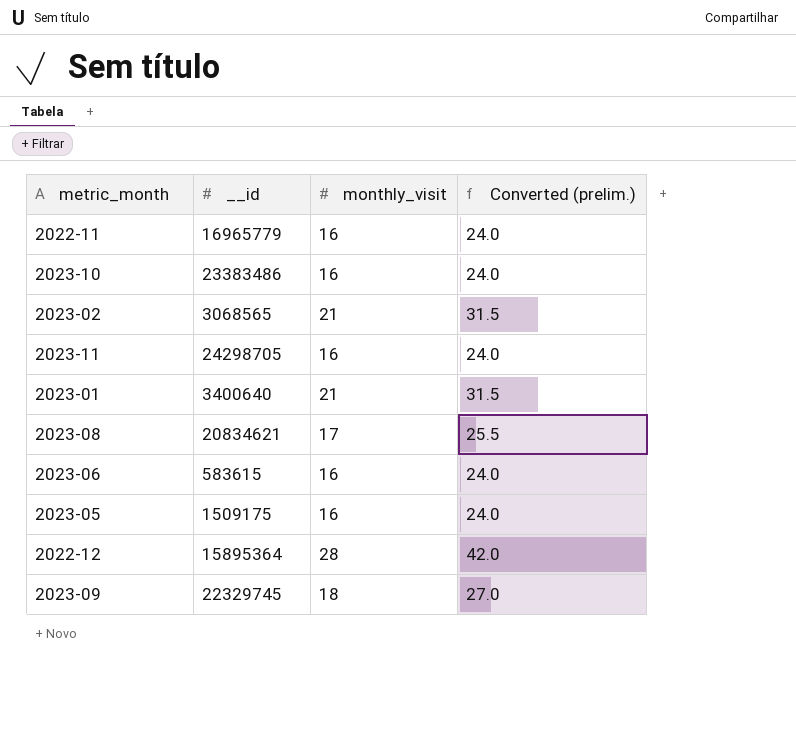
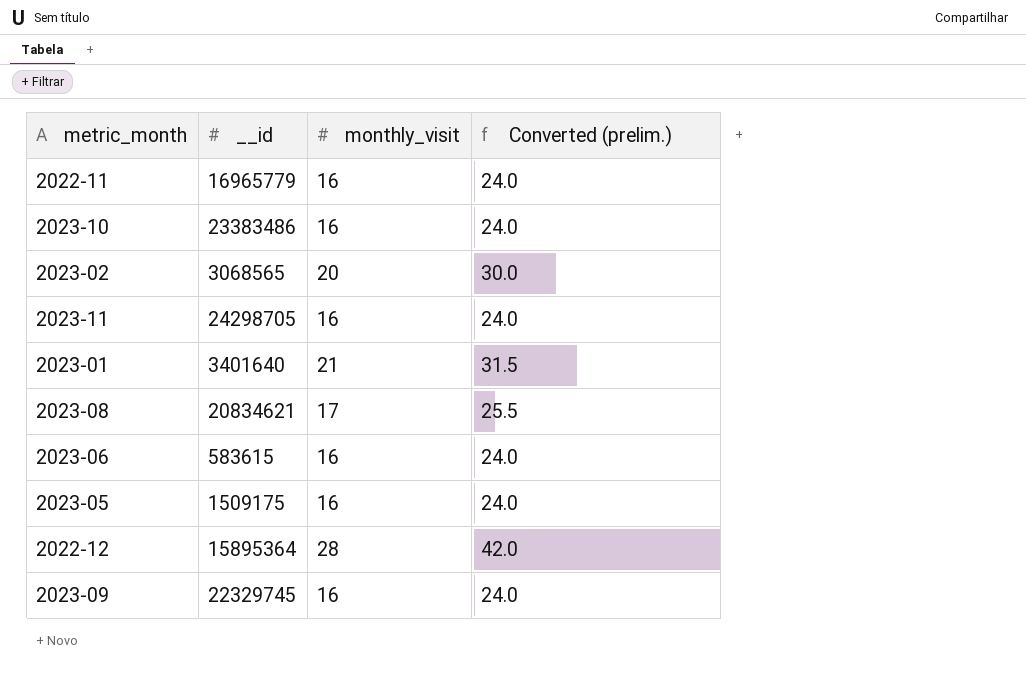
2023-02 | monthly_visit: 21 -> 20
2023-02 | Converted (prelim.): 31.5 -> 30.0
2023-01 | __id: 3400640 -> 3401640
2023-09 | monthly_visit: 18 -> 16
2023-09 | Converted (prelim.): 27.0 -> 24.0

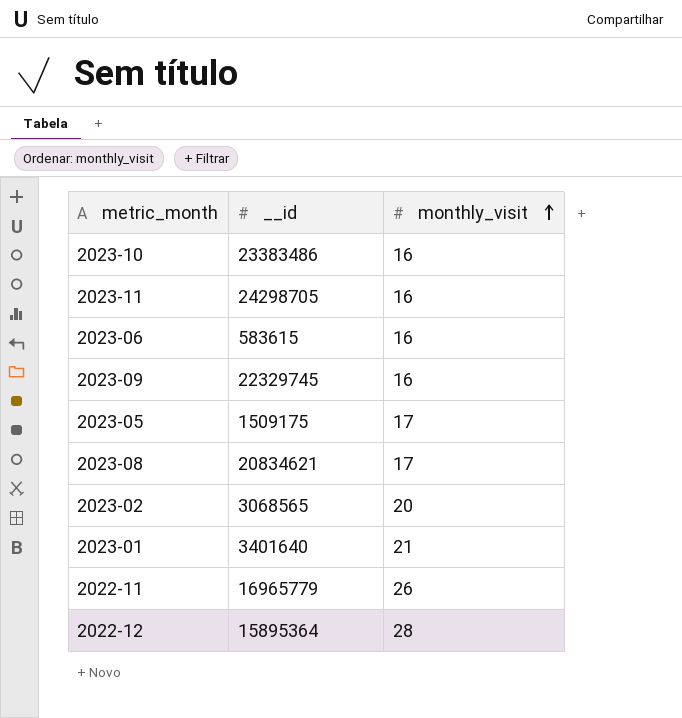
row order: none -> monthly_visit ascending
column Converted (prelim.) | formula: [monthly_visit] * 1.5 -> none
2023-05 | monthly_visit: 16 -> 17
2022-11 | monthly_visit: 16 -> 26

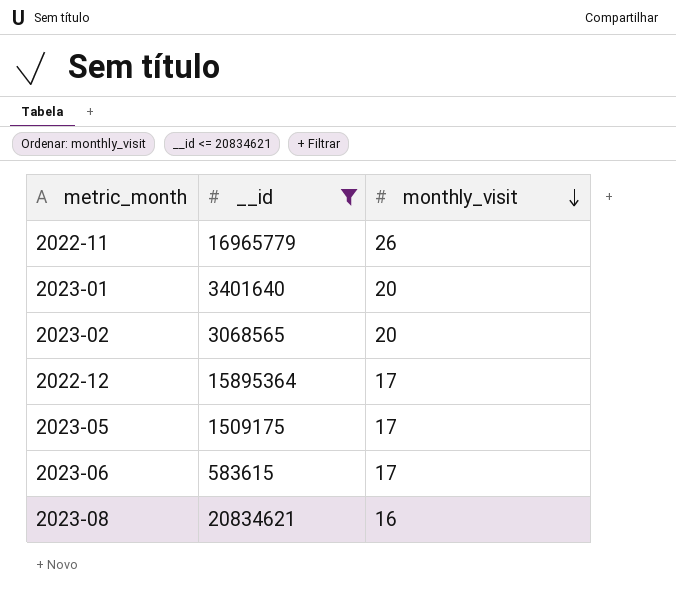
filter: none -> __id <= 20834621
row order: monthly_visit ascending -> monthly_visit descending
2023-01 | monthly_visit: 21 -> 20
2022-12 | monthly_visit: 28 -> 17
2023-06 | monthly_visit: 16 -> 17
2023-08 | monthly_visit: 17 -> 16

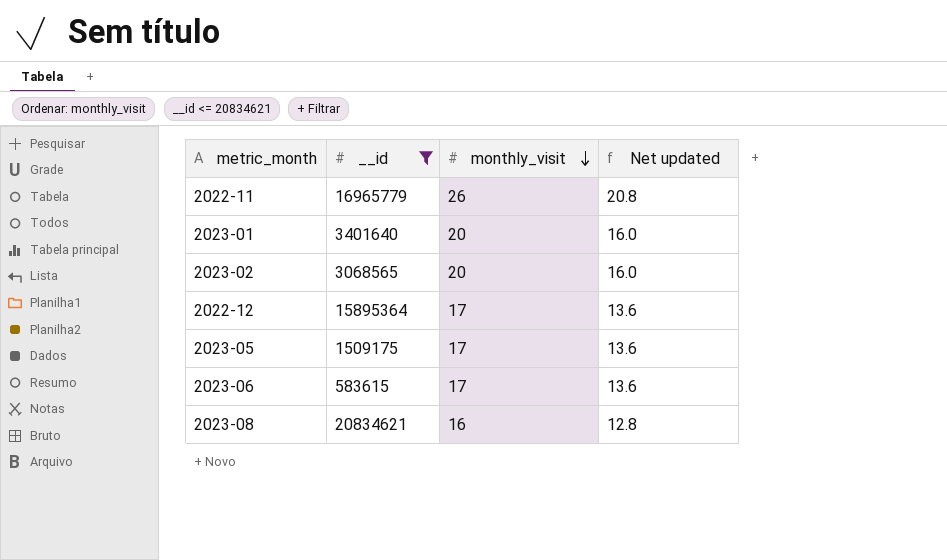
column Net updated | formula: none -> [monthly_visit] * 0.8

